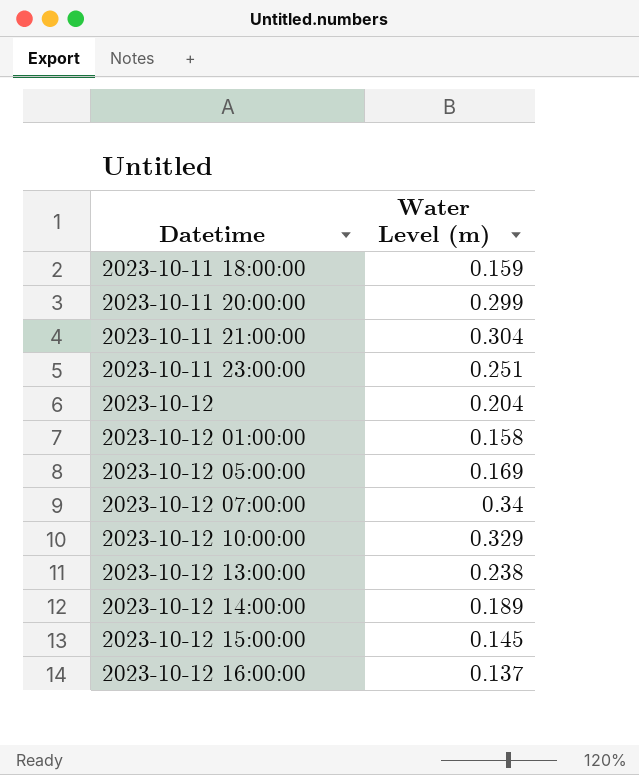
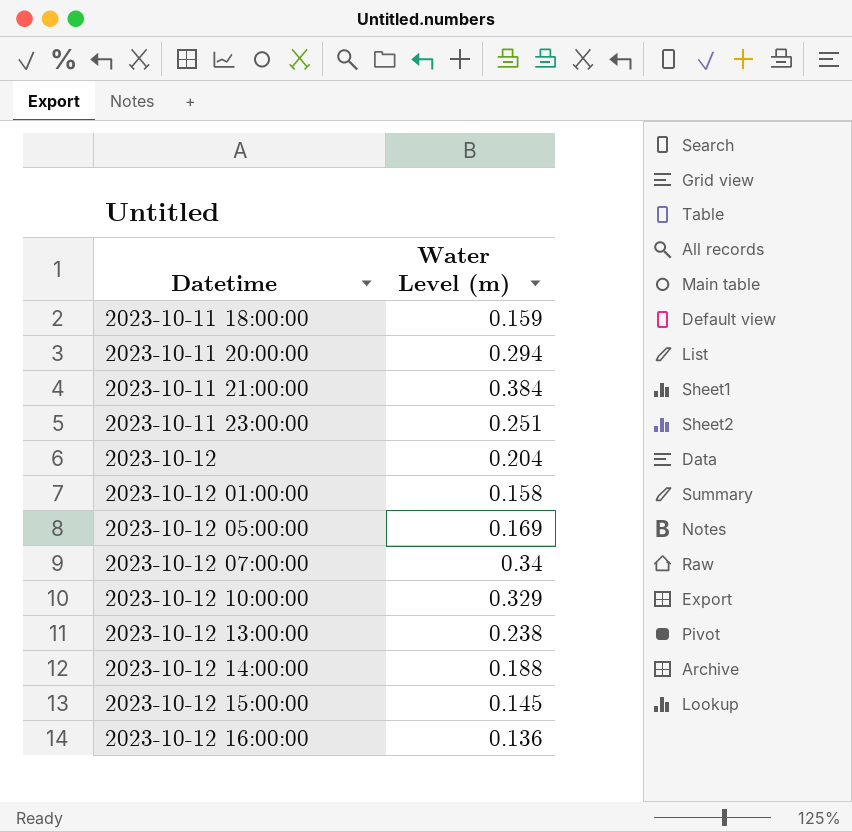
2023-10-11 20:00:00 | Water Level (m): 0.299 -> 0.294
2023-10-11 21:00:00 | Water Level (m): 0.304 -> 0.384
2023-10-12 14:00:00 | Water Level (m): 0.189 -> 0.188
2023-10-12 16:00:00 | Water Level (m): 0.137 -> 0.136

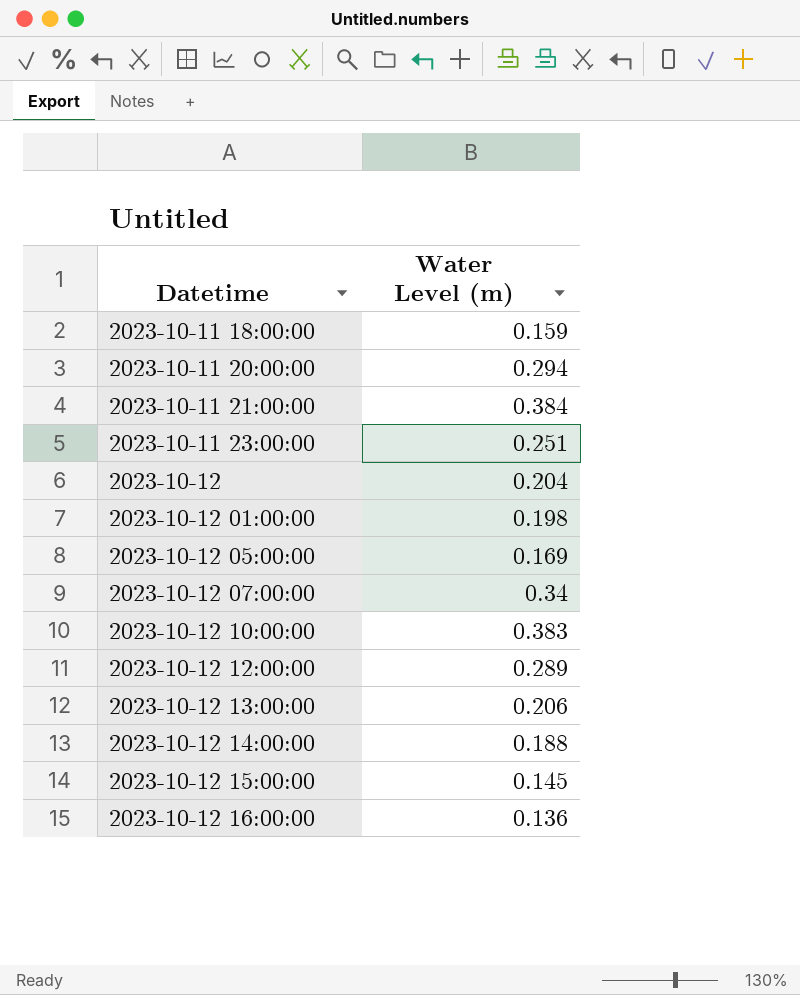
2023-10-12 01:00:00 | Water Level (m): 0.158 -> 0.198
2023-10-12 10:00:00 | Water Level (m): 0.329 -> 0.383
row 2023-10-12 12:00:00: none -> 0.289
2023-10-12 13:00:00 | Water Level (m): 0.238 -> 0.206

